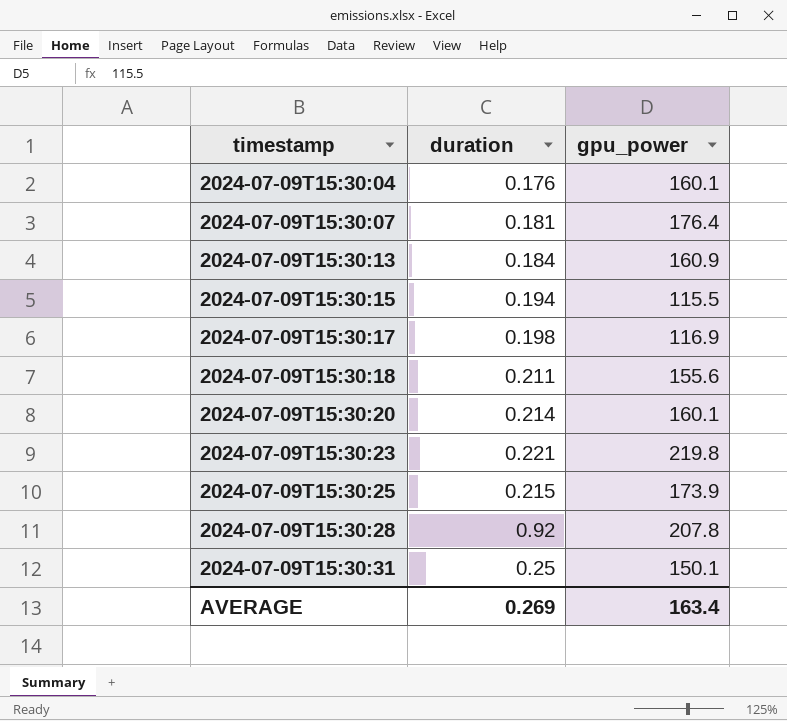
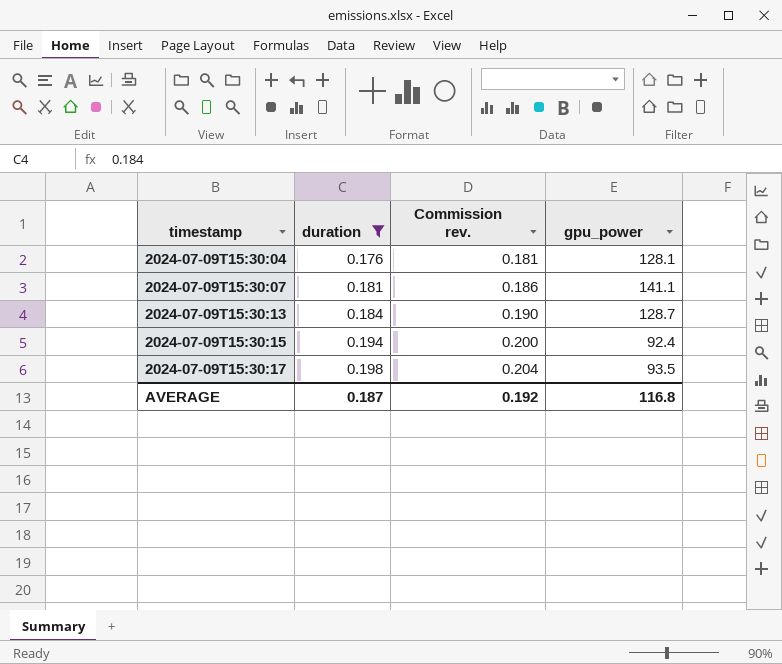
filter: none -> duration <= 0.198
column Commission rev. | formula: none -> [duration] * 1.03
2024-07-09T15:30:04 | gpu_power: 160.1 -> 128.1
2024-07-09T15:30:07 | gpu_power: 176.4 -> 141.1
2024-07-09T15:30:13 | gpu_power: 160.9 -> 128.7
2024-07-09T15:30:15 | gpu_power: 115.5 -> 92.4
2024-07-09T15:30:17 | gpu_power: 116.9 -> 93.5
AVERAGE | duration: 0.269 -> 0.187
AVERAGE | gpu_power: 163.4 -> 116.8

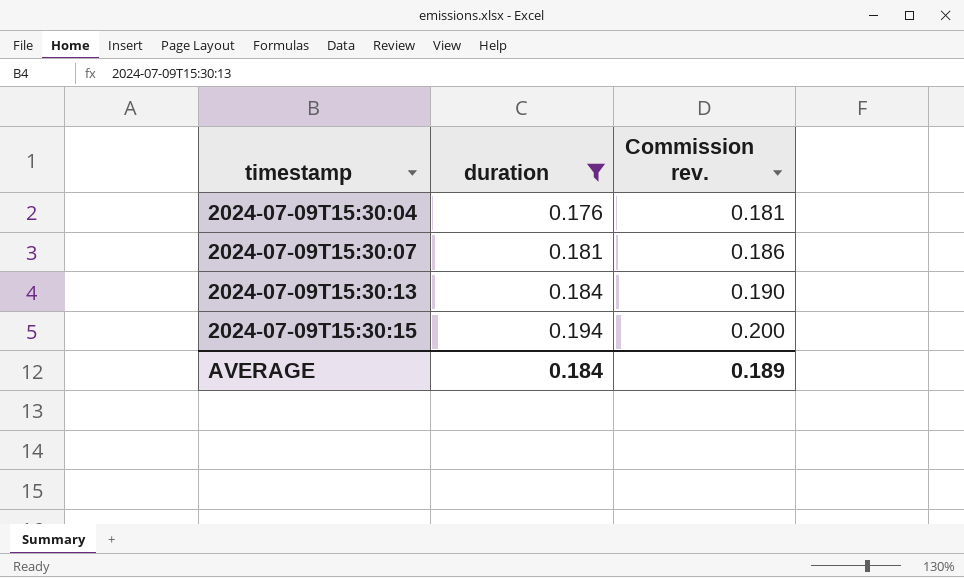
column gpu_power | position: 4 -> none
row 2024-07-09T15:30:17: 0.198 | 0.204 | 93.5 -> none
AVERAGE | duration: 0.187 -> 0.184
AVERAGE | Commission rev.: 0.192 -> 0.189

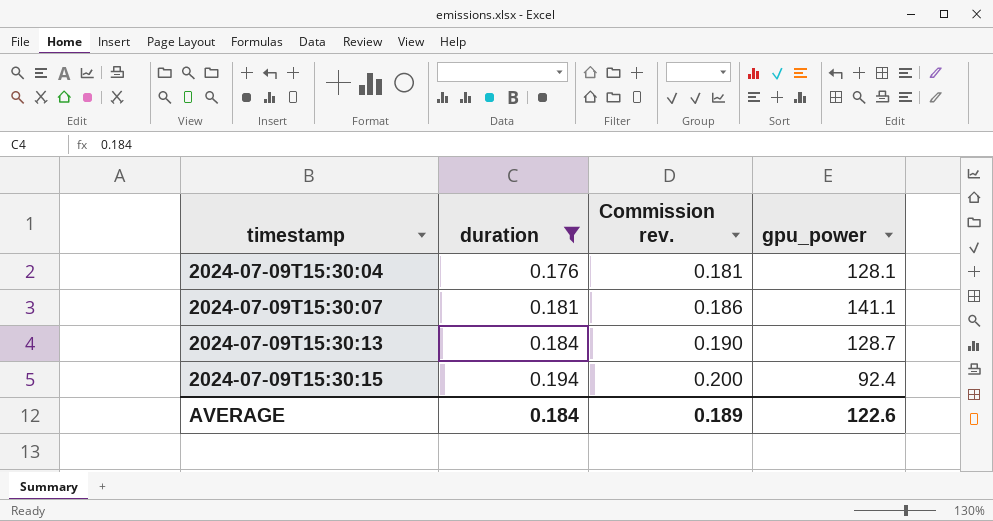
column gpu_power | position: none -> 4

